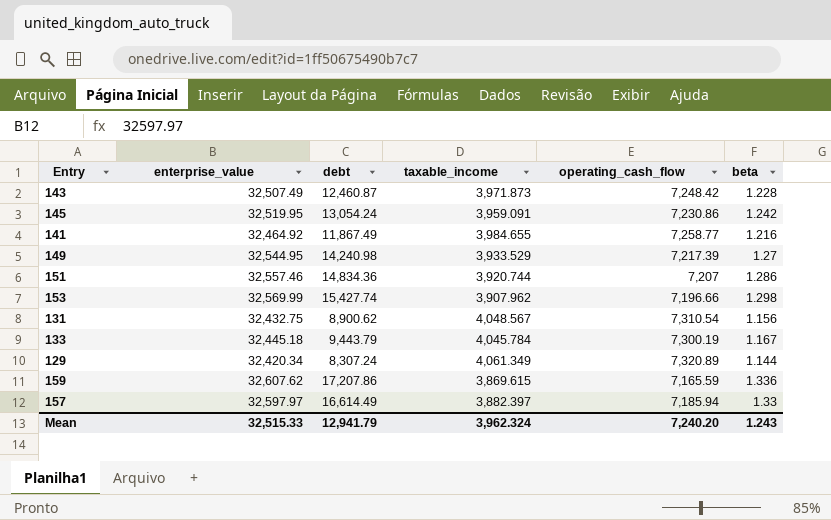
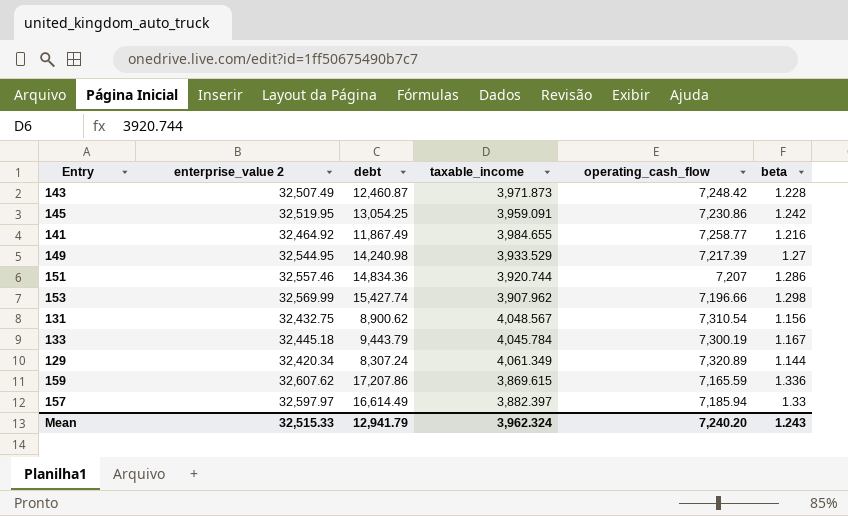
column name: enterprise_value -> enterprise_value 2
145 | debt: 13,054.24 -> 13,054.25

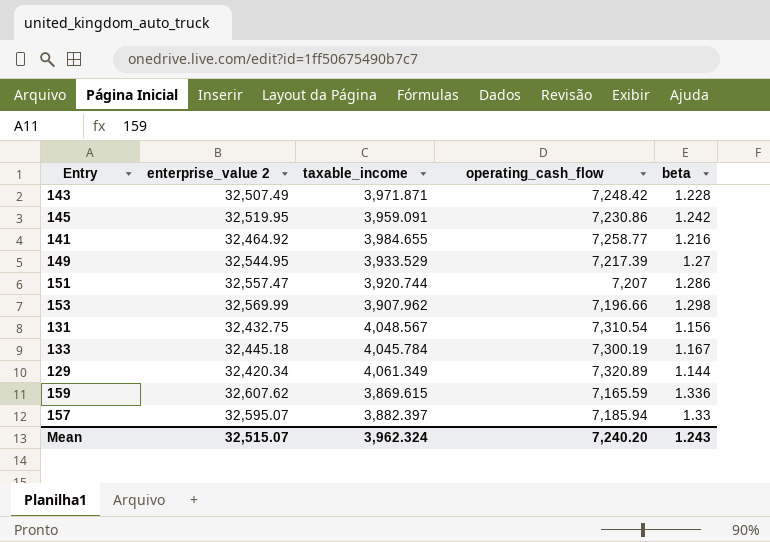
column debt | position: 3 -> none
143 | taxable_income: 3,971.873 -> 3,971.871
151 | enterprise_value 2: 32,557.46 -> 32,557.47
157 | enterprise_value 2: 32,597.97 -> 32,595.07
Mean | enterprise_value 2: 32,515.33 -> 32,515.07

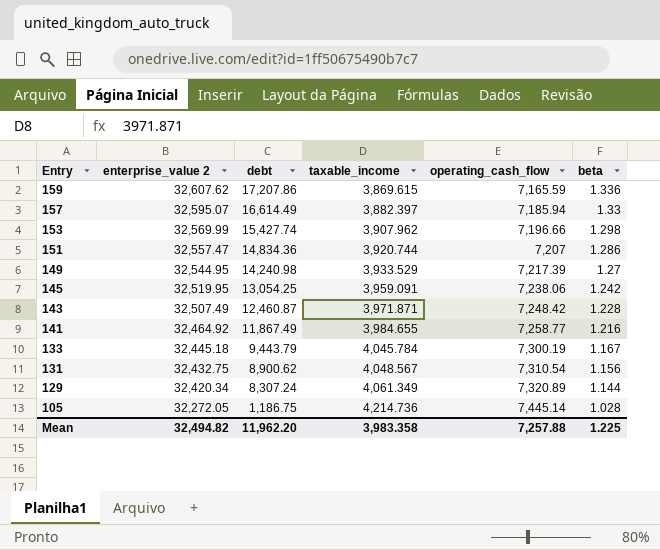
row order: none -> Entry descending
column debt | position: none -> 3
145 | operating_cash_flow: 7,230.86 -> 7,238.06
row 105: none -> 32,272.05 | 1,186.75 | 4,214.736 | 7,445.14 | 1.028
Mean | enterprise_value 2: 32,515.07 -> 32,494.82
Mean | taxable_income: 3,962.324 -> 3,983.358
Mean | operating_cash_flow: 7,240.20 -> 7,257.88
Mean | beta: 1.243 -> 1.225

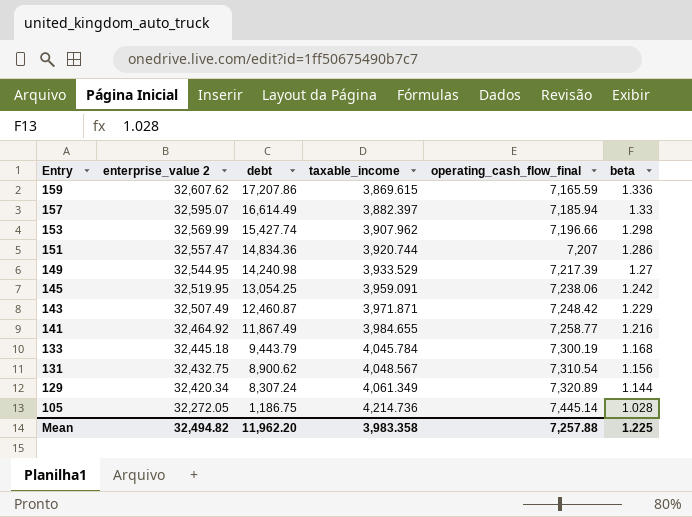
column name: operating_cash_flow -> operating_cash_flow_final
143 | beta: 1.228 -> 1.229
133 | beta: 1.167 -> 1.168

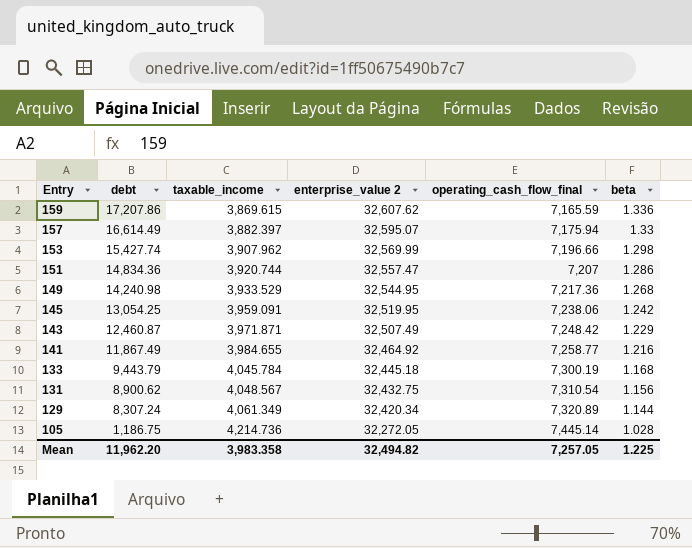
column enterprise_value 2 | position: 2 -> 4
157 | operating_cash_flow_final: 7,185.94 -> 7,175.94
149 | operating_cash_flow_final: 7,217.39 -> 7,217.36
149 | beta: 1.27 -> 1.268
Mean | operating_cash_flow_final: 7,257.88 -> 7,257.05

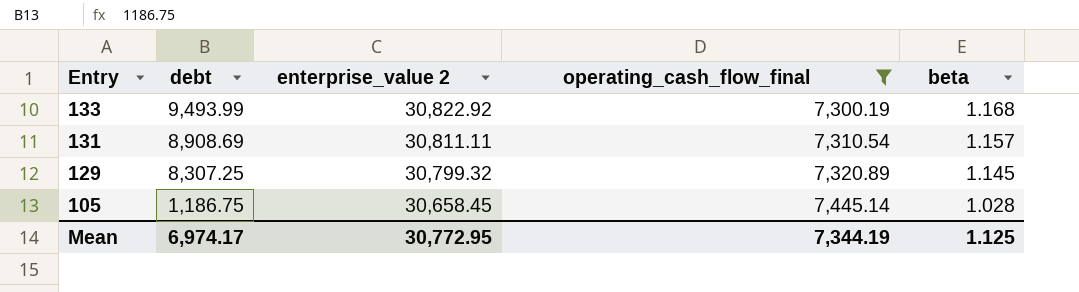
filter: none -> operating_cash_flow_final >= 7,300.19
column taxable_income | position: 3 -> none
133 | debt: 9,443.79 -> 9,493.99
133 | enterprise_value 2: 32,445.18 -> 30,822.92
131 | debt: 8,900.62 -> 8,908.69
131 | enterprise_value 2: 32,432.75 -> 30,811.11
131 | beta: 1.156 -> 1.157
129 | debt: 8,307.24 -> 8,307.25
129 | enterprise_value 2: 32,420.34 -> 30,799.32
129 | beta: 1.144 -> 1.145
105 | enterprise_value 2: 32,272.05 -> 30,658.45
Mean | debt: 11,962.20 -> 6,974.17
Mean | enterprise_value 2: 32,494.82 -> 30,772.95
Mean | operating_cash_flow_final: 7,257.05 -> 7,344.19
Mean | beta: 1.225 -> 1.125

